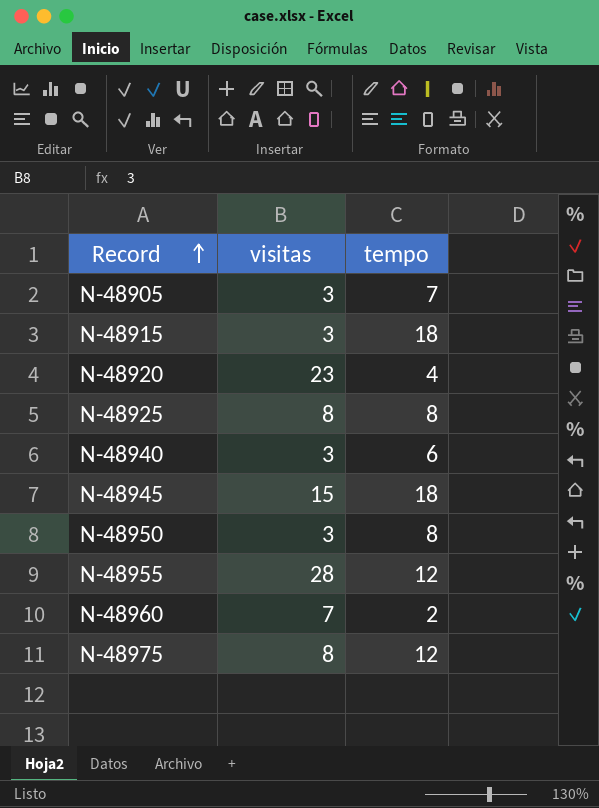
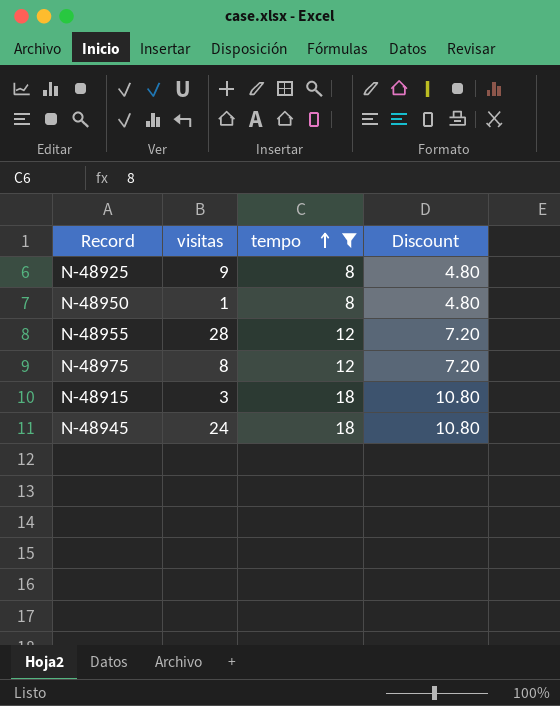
filter: none -> tempo >= 8
row order: Record ascending -> tempo ascending
column Discount | formula: none -> [tempo] * 0.6
N-48925 | visitas: 8 -> 9
N-48950 | visitas: 3 -> 1
N-48945 | visitas: 15 -> 24

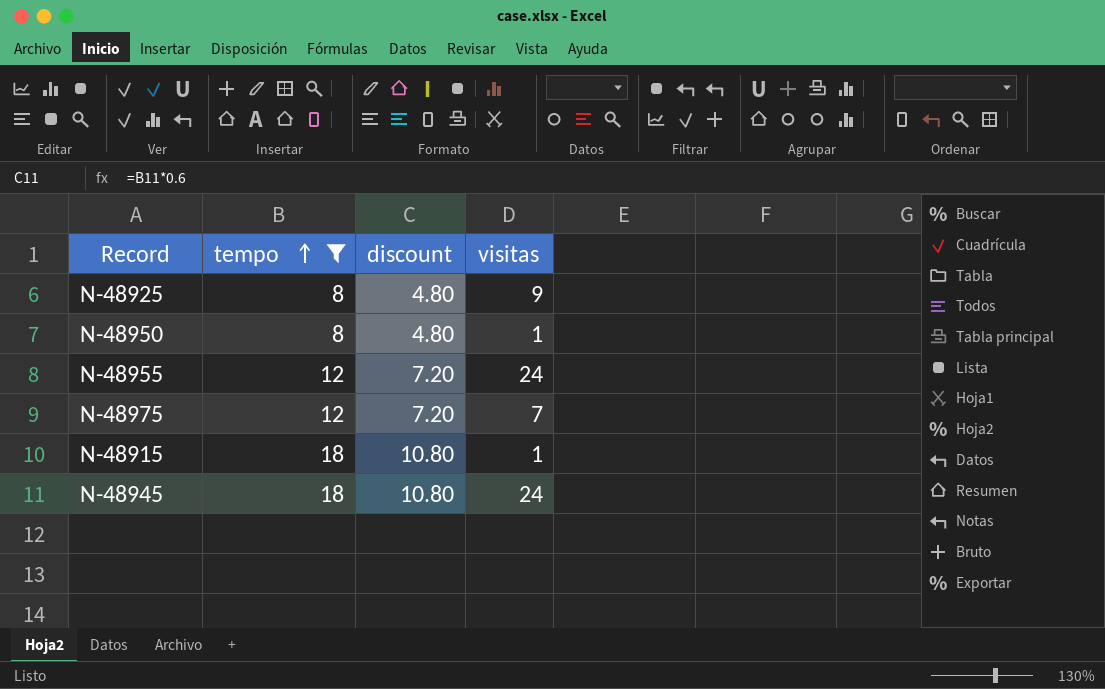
column name: Discount -> discount
column visitas | position: 2 -> 4
N-48955 | visitas: 28 -> 24
N-48975 | visitas: 8 -> 7
N-48915 | visitas: 3 -> 1

